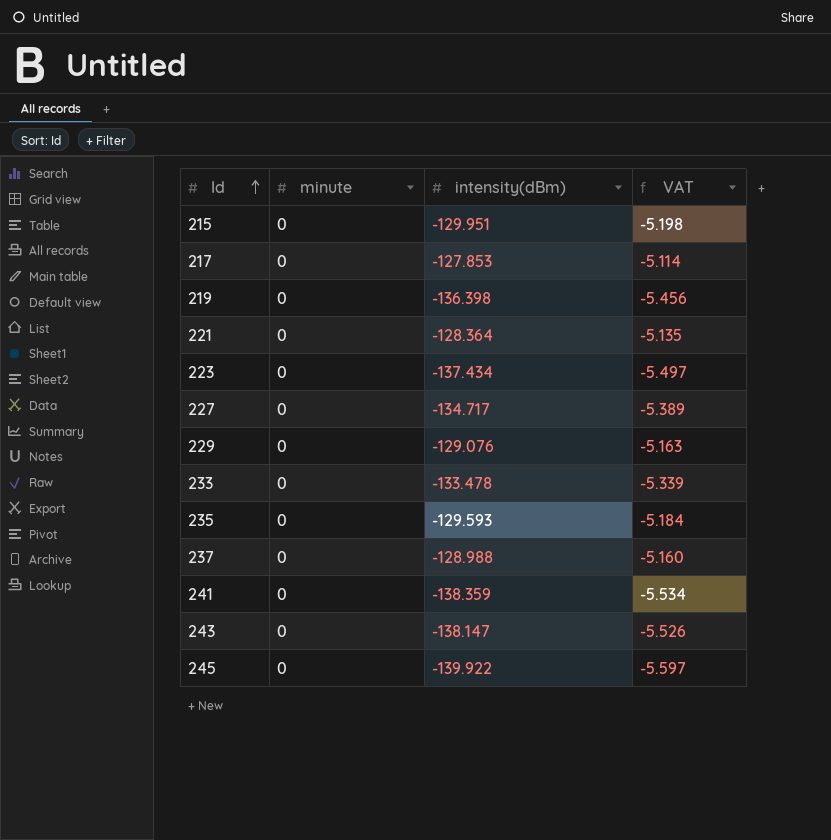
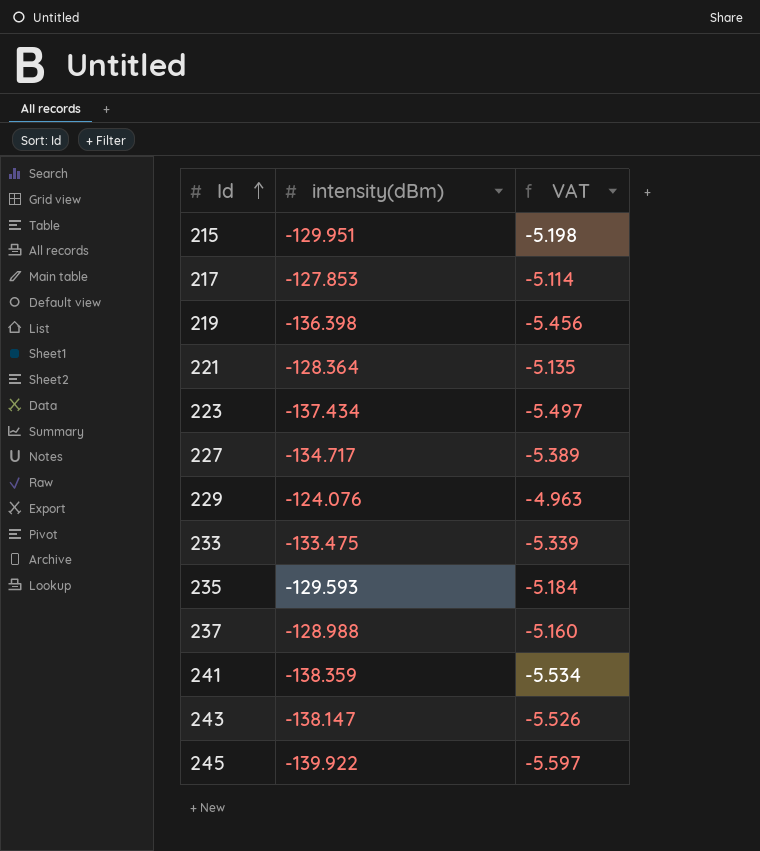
column minute | position: 2 -> none
229 | intensity(dBm): -129.076 -> -124.076
229 | VAT: -5.163 -> -4.963
233 | intensity(dBm): -133.478 -> -133.475

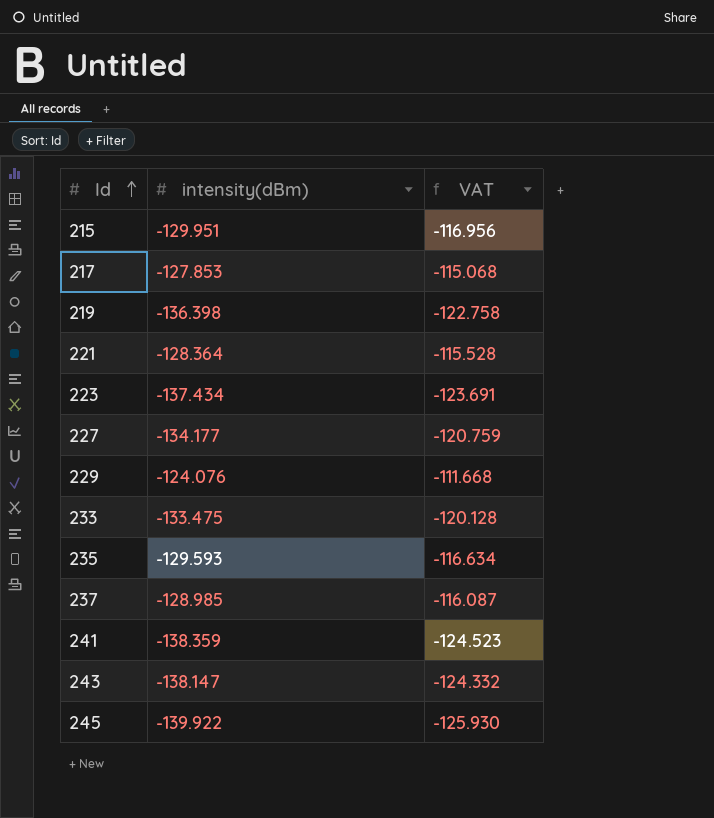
column VAT | formula: [intensity(dBm)] * 0.04 -> [intensity(dBm)] * 0.9
227 | intensity(dBm): -134.717 -> -134.177
237 | intensity(dBm): -128.988 -> -128.985

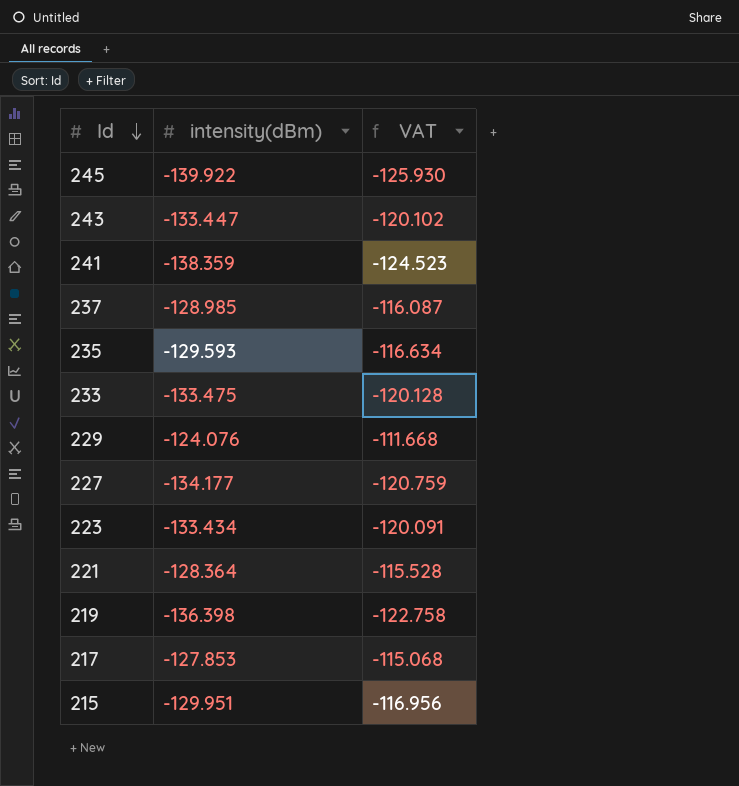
row order: Id ascending -> Id descending
243 | intensity(dBm): -138.147 -> -133.447
243 | VAT: -124.332 -> -120.102
223 | intensity(dBm): -137.434 -> -133.434
223 | VAT: -123.691 -> -120.091

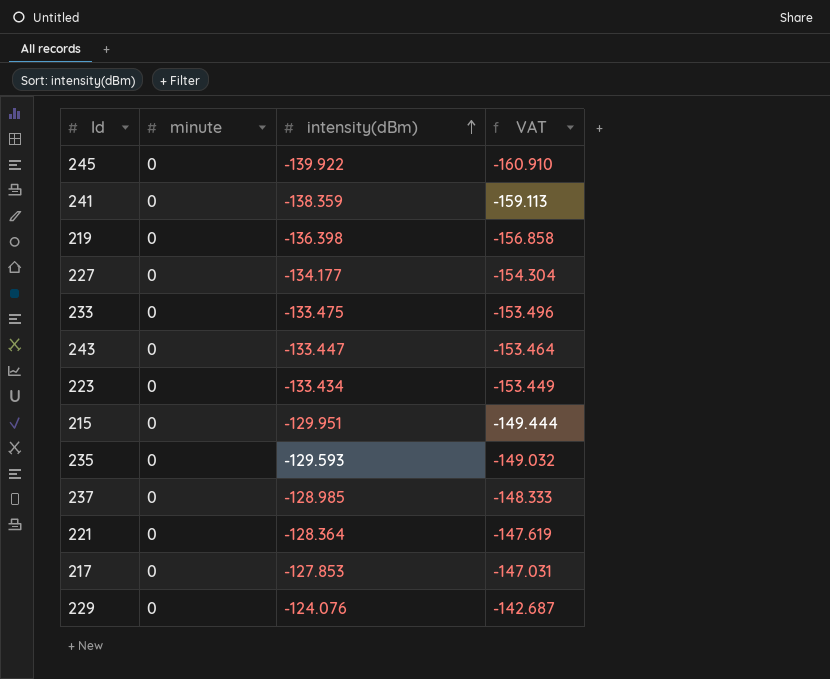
row order: Id descending -> intensity(dBm) ascending
column minute | position: none -> 2
column VAT | formula: [intensity(dBm)] * 0.9 -> [intensity(dBm)] * 1.15

